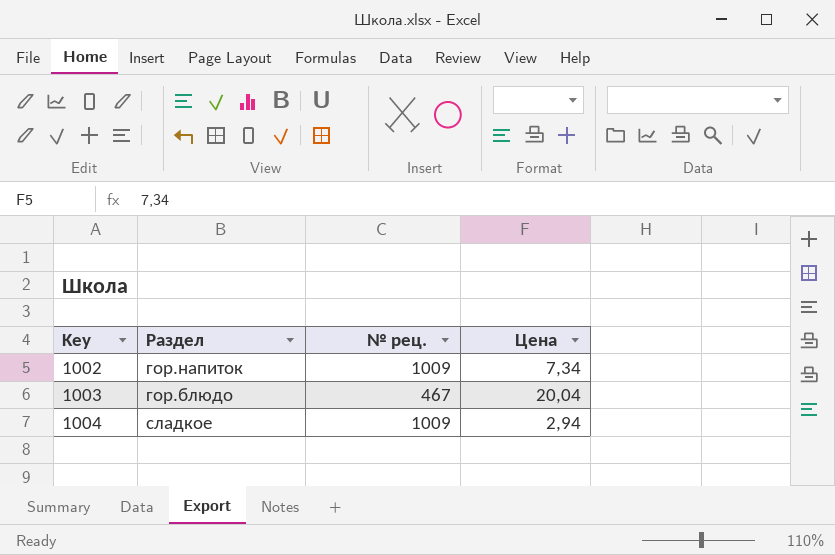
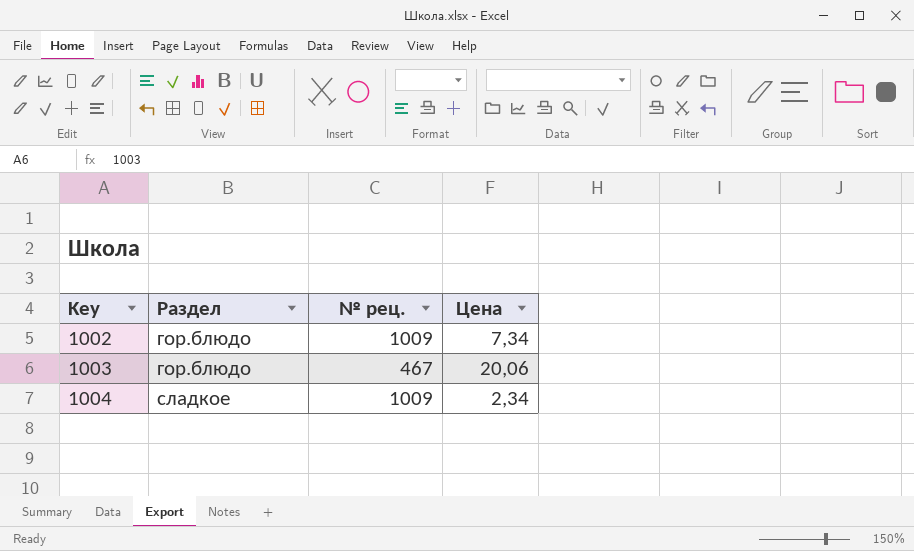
1002 | Раздел: гор.напиток -> гор.блюдо
1003 | Цена: 20,04 -> 20,06
1004 | Цена: 2,94 -> 2,34

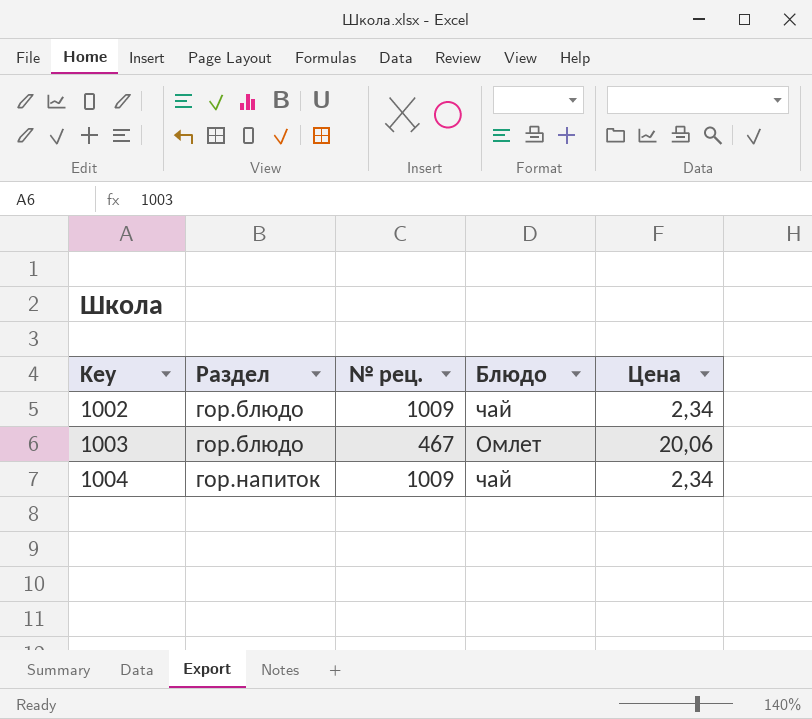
column Блюдо | position: none -> 4
1002 | Цена: 7,34 -> 2,34
1004 | Раздел: сладкое -> гор.напиток

